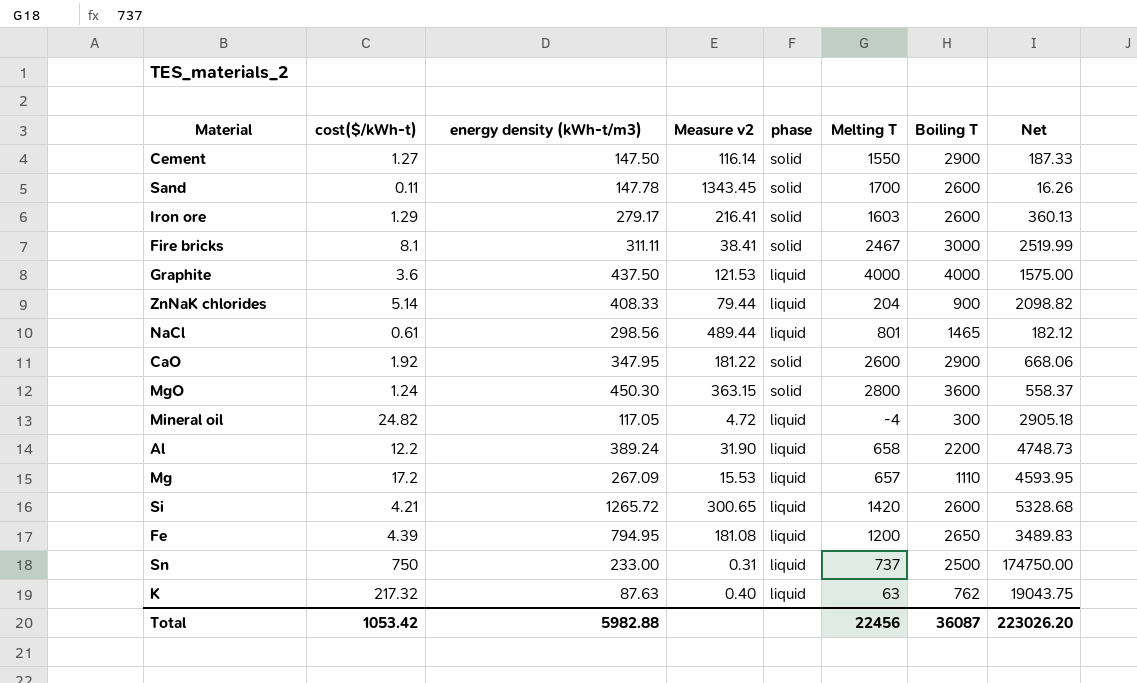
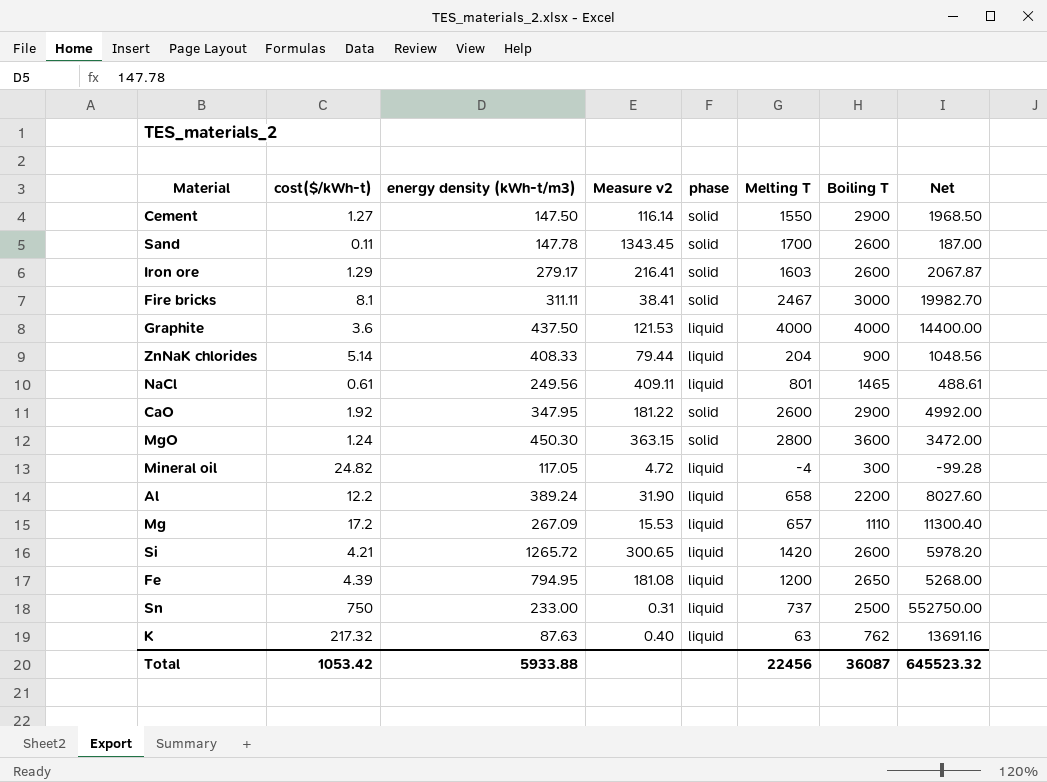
column Net | formula: [cost($/kWh-t)] * [energy density (kWh-t/m3)] -> [cost($/kWh-t)] * [Melting T]
NaCl | energy density (kWh-t/m3): 298.56 -> 249.56
NaCl | Measure v2: 489.44 -> 409.11
Total | energy density (kWh-t/m3): 5982.88 -> 5933.88
Total | Net: 223026.20 -> 645523.32

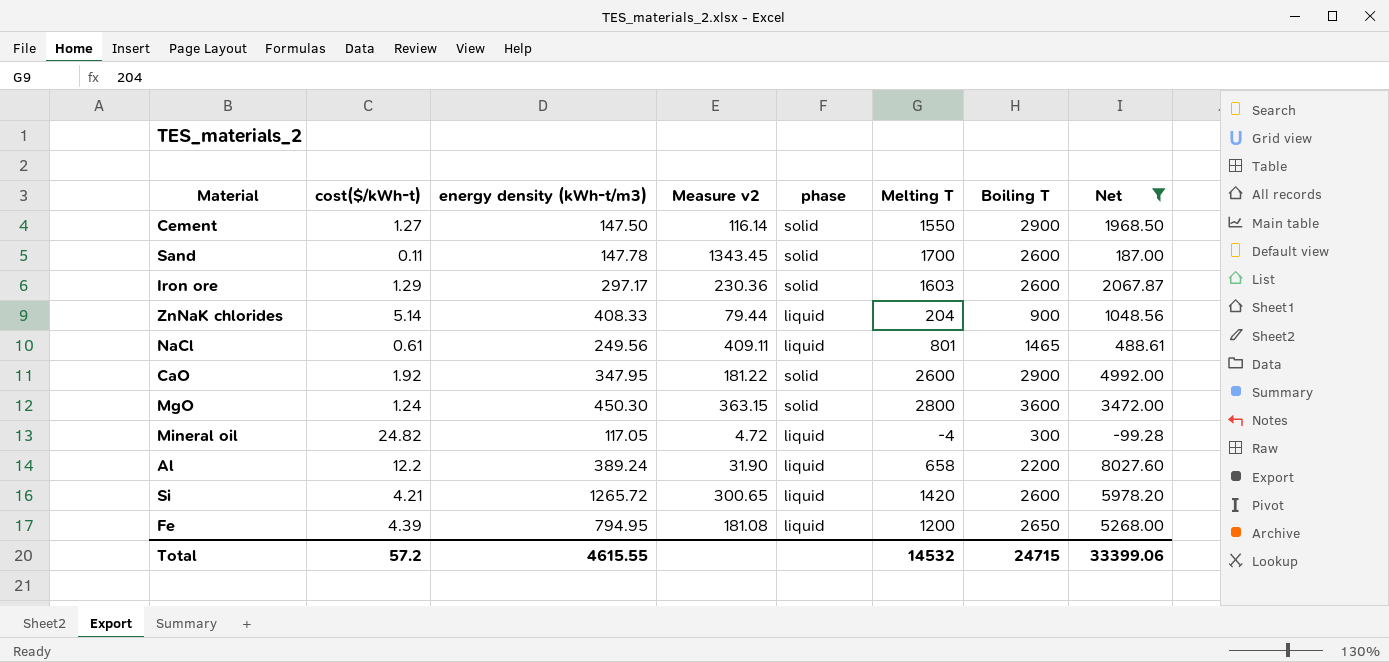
filter: none -> Net <= 8027.60
Iron ore | energy density (kWh-t/m3): 279.17 -> 297.17
Iron ore | Measure v2: 216.41 -> 230.36
Total | cost($/kWh-t): 1053.42 -> 57.2
Total | energy density (kWh-t/m3): 5933.88 -> 4615.55
Total | Melting T: 22456 -> 14532
Total | Boiling T: 36087 -> 24715
Total | Net: 645523.32 -> 33399.06

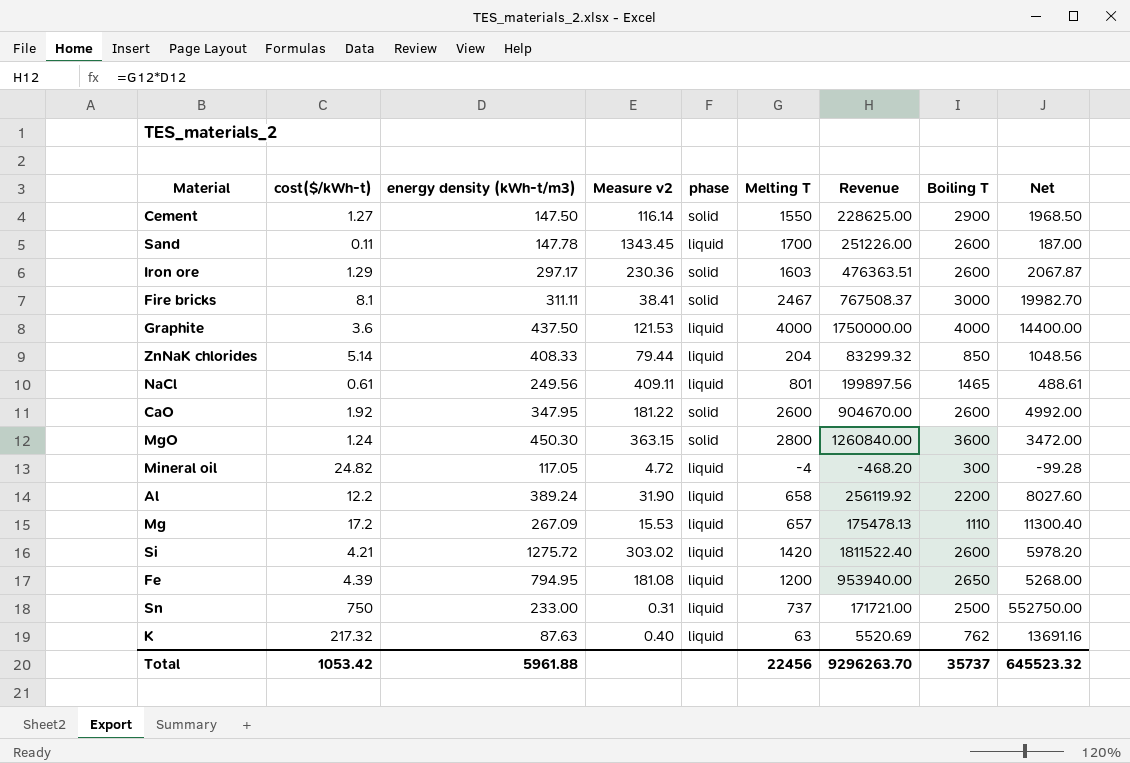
filter: Net <= 8027.60 -> none
column Revenue | formula: none -> [energy density (kWh-t/m3)] * [Melting T]
Sand | phase: solid -> liquid
ZnNaK chlorides | Boiling T: 900 -> 850
CaO | Boiling T: 2900 -> 2600
Si | energy density (kWh-t/m3): 1265.72 -> 1275.72
Si | Measure v2: 300.65 -> 303.02
Total | cost($/kWh-t): 57.2 -> 1053.42
Total | energy density (kWh-t/m3): 4615.55 -> 5961.88
Total | Melting T: 14532 -> 22456
Total | Boiling T: 24715 -> 35737
Total | Net: 33399.06 -> 645523.32

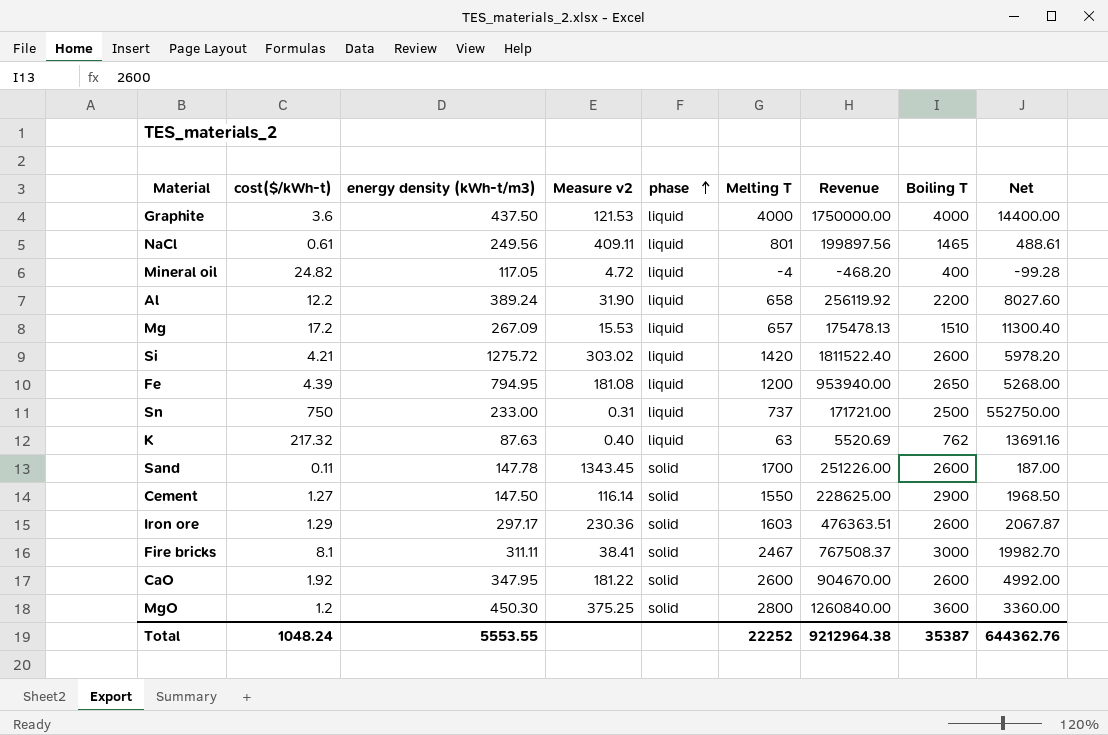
row order: none -> phase ascending
row ZnNaK chlorides: 5.14 | 408.33 | 79.44 | liquid | 204 | 83299.32 | 850 | 1048.56 -> none
Mineral oil | Boiling T: 300 -> 400
Mg | Boiling T: 1110 -> 1510
Sand | phase: liquid -> solid
MgO | cost($/kWh-t): 1.24 -> 1.2
MgO | Measure v2: 363.15 -> 375.25
MgO | Net: 3472.00 -> 3360.00
Total | cost($/kWh-t): 1053.42 -> 1048.24
Total | energy density (kWh-t/m3): 5961.88 -> 5553.55
Total | Melting T: 22456 -> 22252
Total | Revenue: 9296263.70 -> 9212964.38
Total | Boiling T: 35737 -> 35387
Total | Net: 645523.32 -> 644362.76

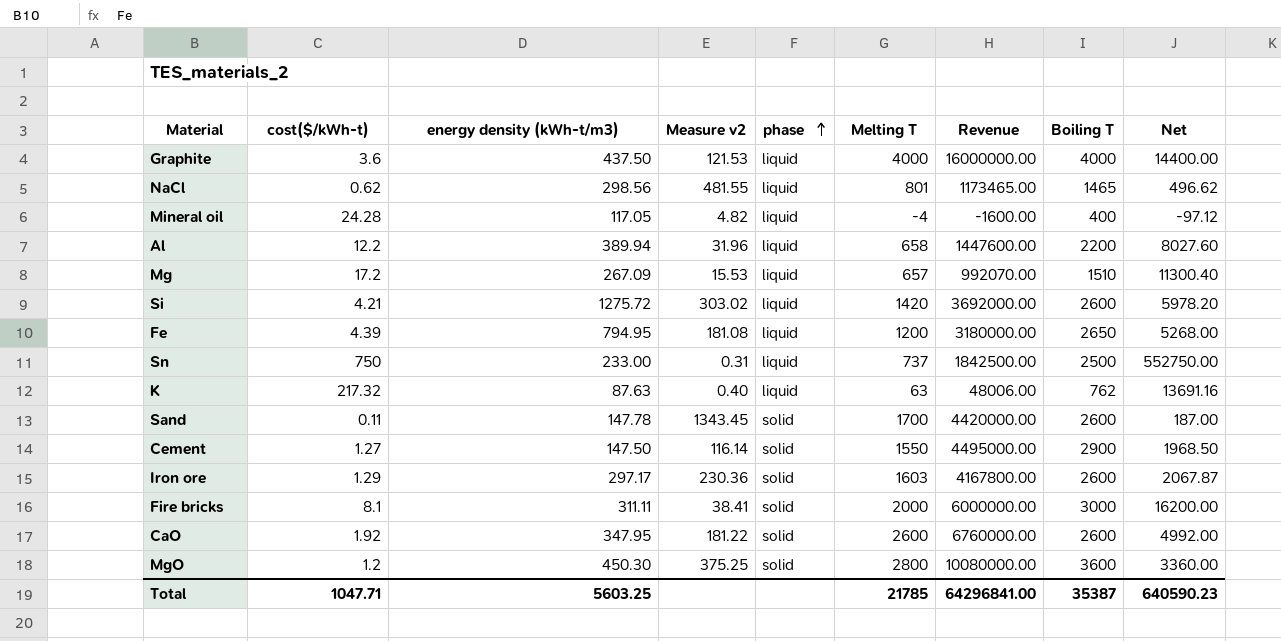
column Revenue | formula: [energy density (kWh-t/m3)] * [Melting T] -> [Melting T] * [Boiling T]
NaCl | cost($/kWh-t): 0.61 -> 0.62
NaCl | energy density (kWh-t/m3): 249.56 -> 298.56
NaCl | Measure v2: 409.11 -> 481.55
NaCl | Net: 488.61 -> 496.62
Mineral oil | cost($/kWh-t): 24.82 -> 24.28
Mineral oil | Measure v2: 4.72 -> 4.82
Mineral oil | Net: -99.28 -> -97.12
Al | energy density (kWh-t/m3): 389.24 -> 389.94
Al | Measure v2: 31.90 -> 31.96
Fire bricks | Melting T: 2467 -> 2000
Fire bricks | Net: 19982.70 -> 16200.00
Total | cost($/kWh-t): 1048.24 -> 1047.71
Total | energy density (kWh-t/m3): 5553.55 -> 5603.25
Total | Melting T: 22252 -> 21785
Total | Revenue: 9212964.38 -> 64296841.00
Total | Net: 644362.76 -> 640590.23

